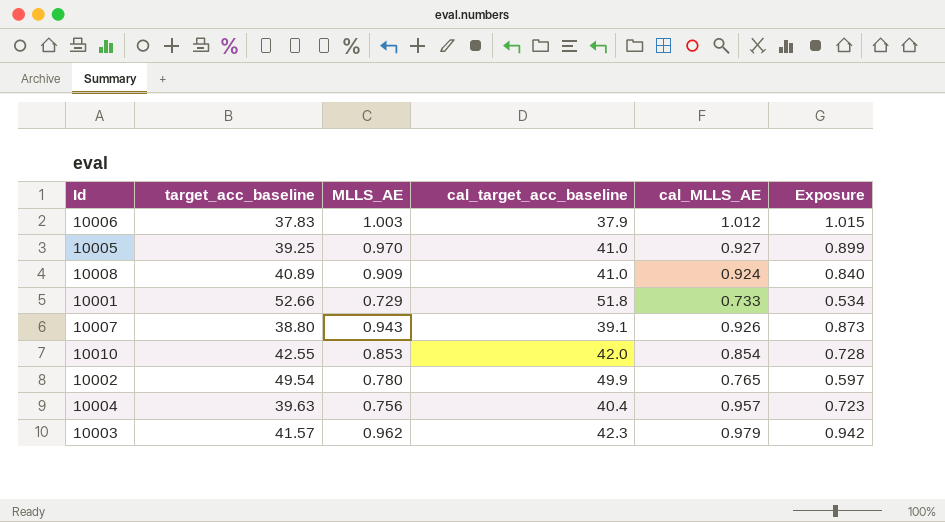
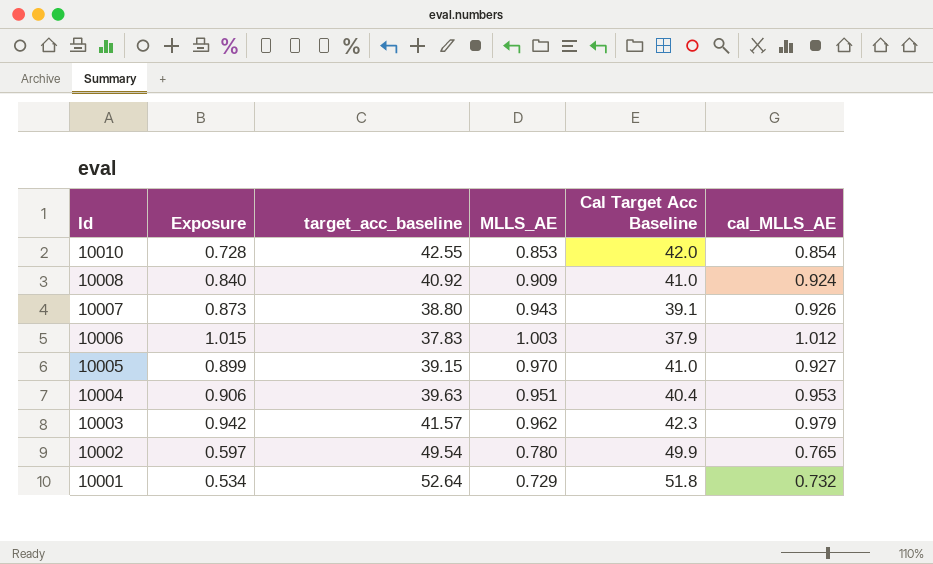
row order: none -> Id descending
column Exposure | position: 6 -> 2
column name: cal_target_acc_baseline -> Cal Target Acc Baseline
10008 | target_acc_baseline: 40.89 -> 40.92
10005 | target_acc_baseline: 39.25 -> 39.15
10004 | Exposure: 0.723 -> 0.906
10004 | MLLS_AE: 0.756 -> 0.951
10004 | cal_MLLS_AE: 0.957 -> 0.953
10001 | target_acc_baseline: 52.66 -> 52.64
10001 | cal_MLLS_AE: 0.733 -> 0.732

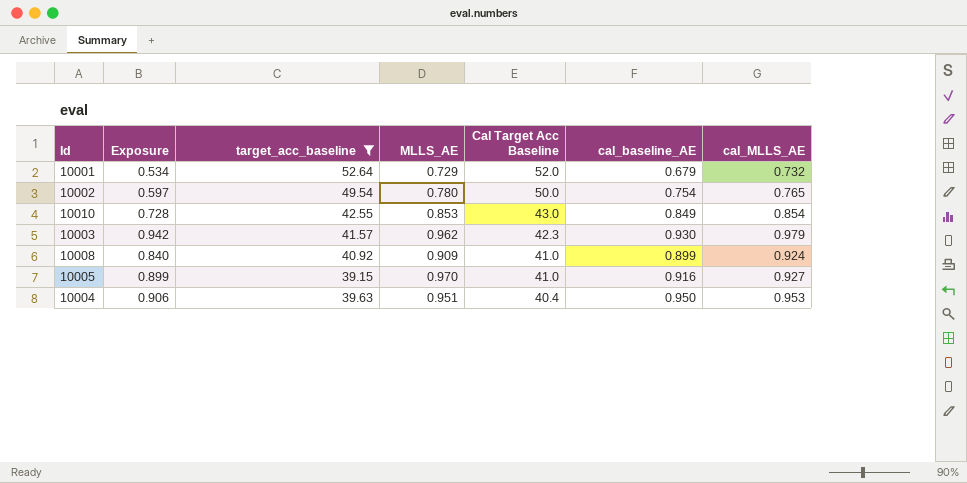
filter: none -> target_acc_baseline >= 39.15
row order: Id descending -> Cal Target Acc Baseline descending
column cal_baseline_AE | position: none -> 6
10001 | Cal Target Acc Baseline: 51.8 -> 52.0
10002 | Cal Target Acc Baseline: 49.9 -> 50.0
10010 | Cal Target Acc Baseline: 42.0 -> 43.0

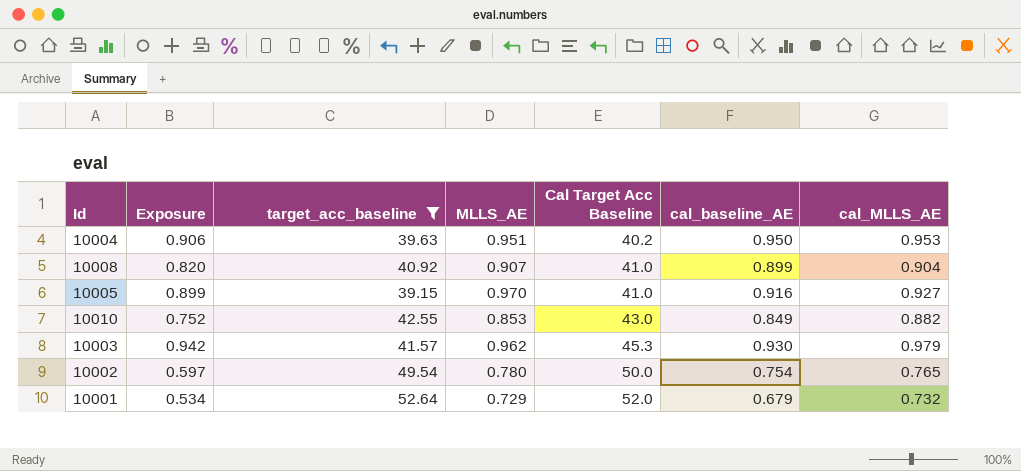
row order: Cal Target Acc Baseline descending -> Cal Target Acc Baseline ascending
10004 | Cal Target Acc Baseline: 40.4 -> 40.2
10008 | Exposure: 0.840 -> 0.820
10008 | MLLS_AE: 0.909 -> 0.907
10008 | cal_MLLS_AE: 0.924 -> 0.904
10010 | Exposure: 0.728 -> 0.752
10010 | cal_MLLS_AE: 0.854 -> 0.882
10003 | Cal Target Acc Baseline: 42.3 -> 45.3

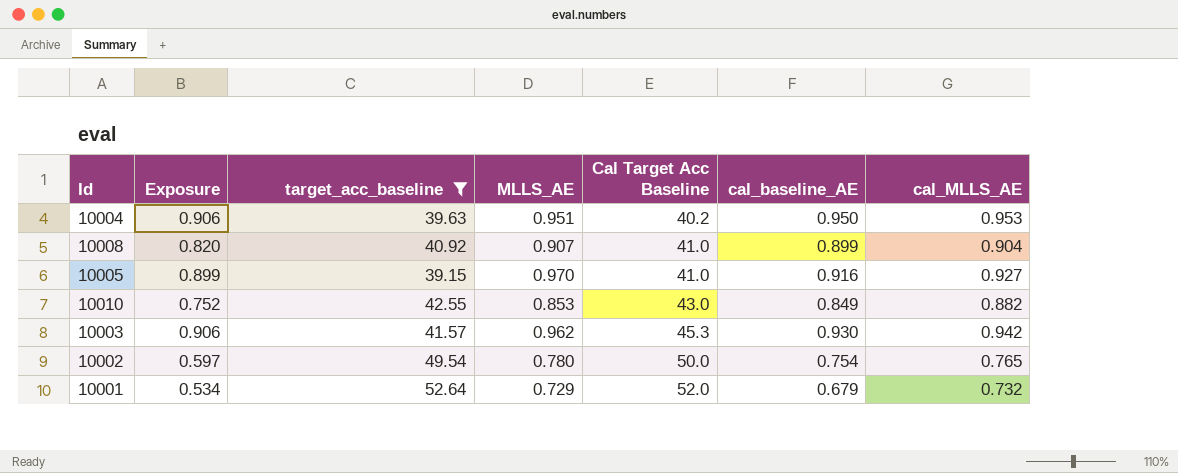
10003 | Exposure: 0.942 -> 0.906
10003 | cal_MLLS_AE: 0.979 -> 0.942

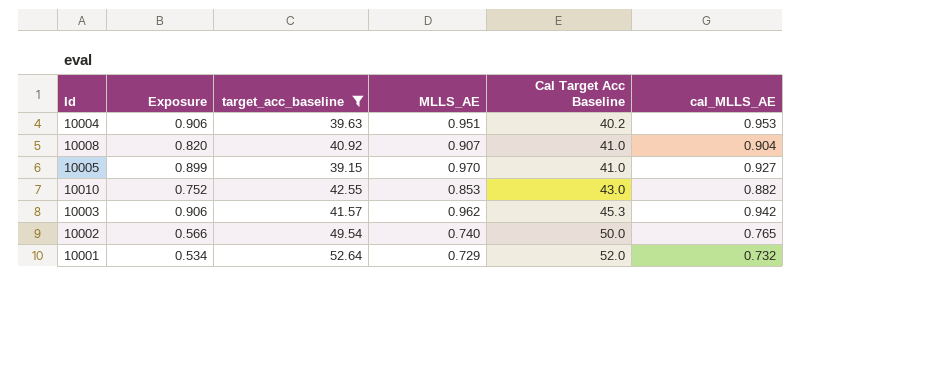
column cal_baseline_AE | position: 6 -> none
10002 | Exposure: 0.597 -> 0.566
10002 | MLLS_AE: 0.780 -> 0.740

